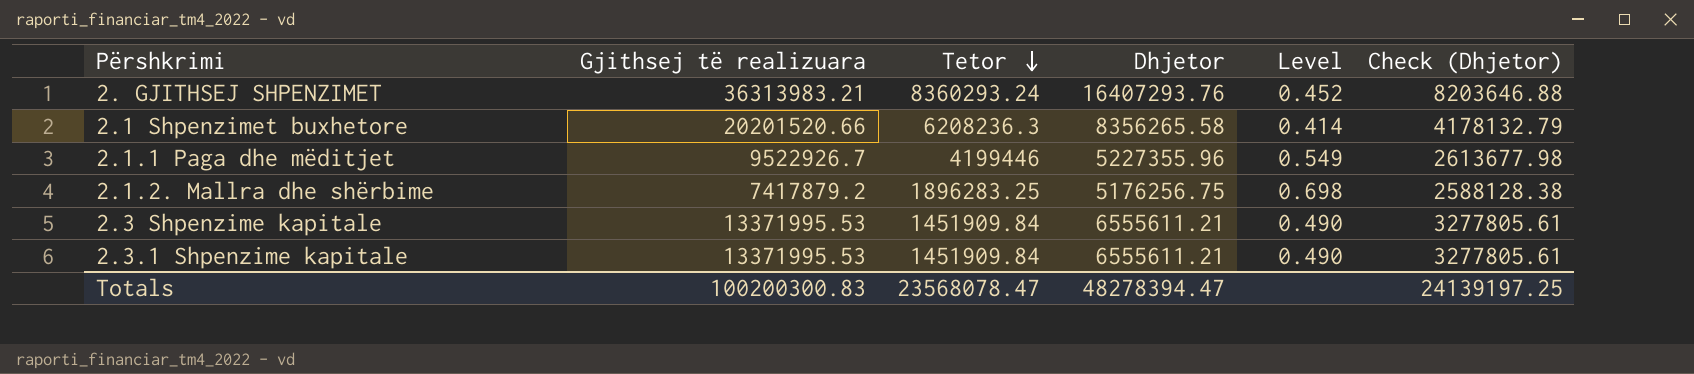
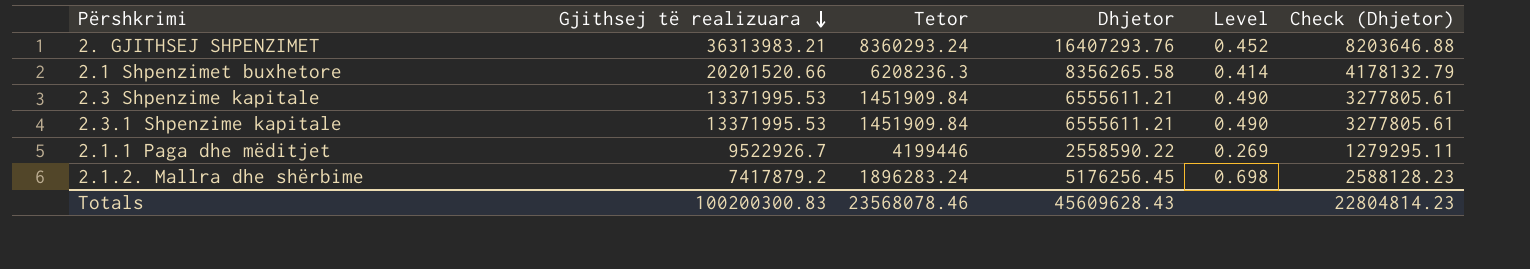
row order: Tetor descending -> Gjithsej të realizuara descending
2.1.1 Paga dhe mëditjet | Dhjetor: 5227355.96 -> 2558590.22
2.1.1 Paga dhe mëditjet | Level: 0.549 -> 0.269
2.1.1 Paga dhe mëditjet | Check (Dhjetor): 2613677.98 -> 1279295.11
2.1.2. Mallra dhe shërbime | Tetor: 1896283.25 -> 1896283.24
2.1.2. Mallra dhe shërbime | Dhjetor: 5176256.75 -> 5176256.45
2.1.2. Mallra dhe shërbime | Check (Dhjetor): 2588128.38 -> 2588128.23
Totals | Tetor: 23568078.47 -> 23568078.46
Totals | Dhjetor: 48278394.47 -> 45609628.43
Totals | Check (Dhjetor): 24139197.25 -> 22804814.23

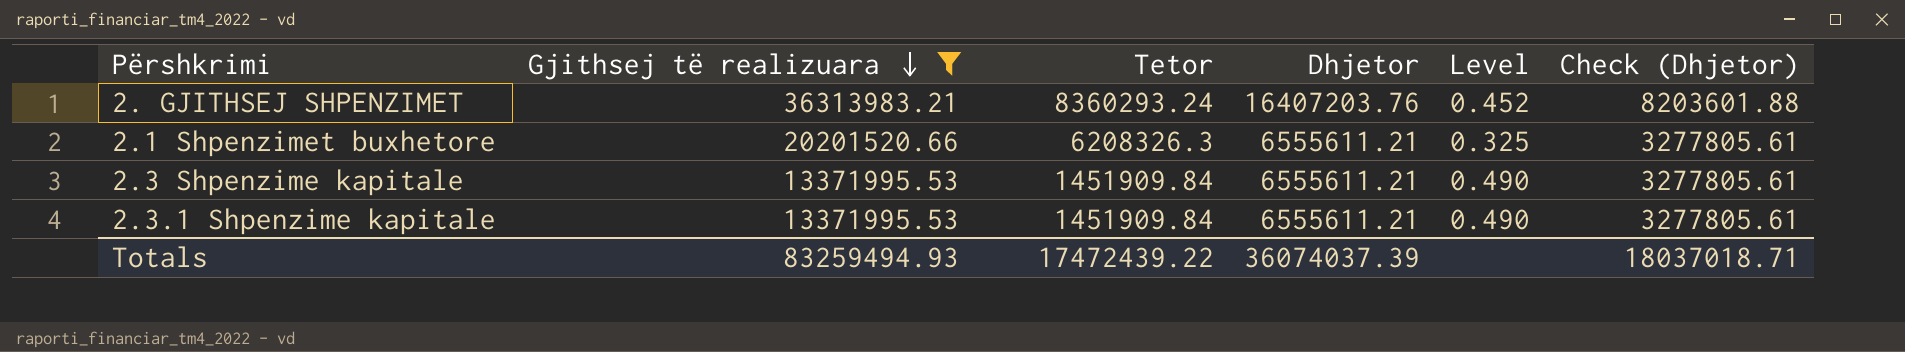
filter: none -> Gjithsej të realizuara >= 13371995.53
2. GJITHSEJ SHPENZIMET | Dhjetor: 16407293.76 -> 16407203.76
2. GJITHSEJ SHPENZIMET | Check (Dhjetor): 8203646.88 -> 8203601.88
2.1 Shpenzimet buxhetore | Tetor: 6208236.3 -> 6208326.3
2.1 Shpenzimet buxhetore | Dhjetor: 8356265.58 -> 6555611.21
2.1 Shpenzimet buxhetore | Level: 0.414 -> 0.325
2.1 Shpenzimet buxhetore | Check (Dhjetor): 4178132.79 -> 3277805.61
Totals | Gjithsej të realizuara: 100200300.83 -> 83259494.93
Totals | Tetor: 23568078.46 -> 17472439.22
Totals | Dhjetor: 45609628.43 -> 36074037.39
Totals | Check (Dhjetor): 22804814.23 -> 18037018.71

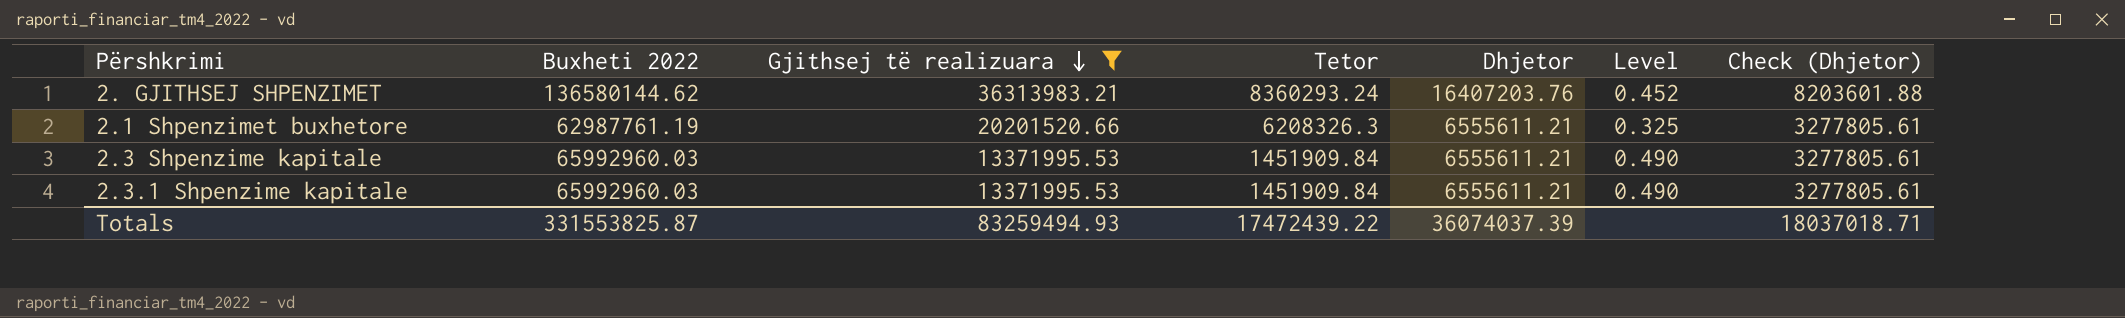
column Buxheti 2022 | position: none -> 2

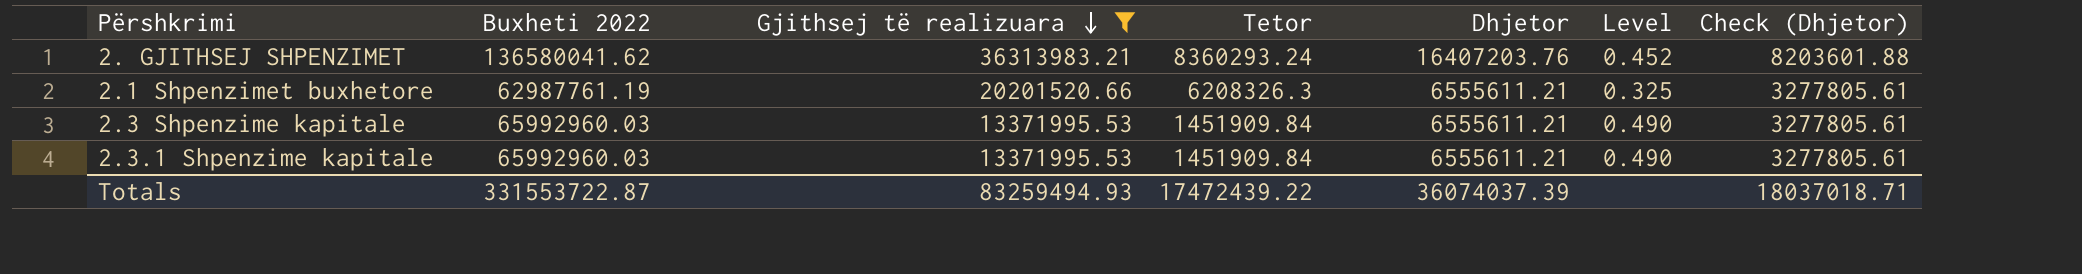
2. GJITHSEJ SHPENZIMET | Buxheti 2022: 136580144.62 -> 136580041.62
Totals | Buxheti 2022: 331553825.87 -> 331553722.87

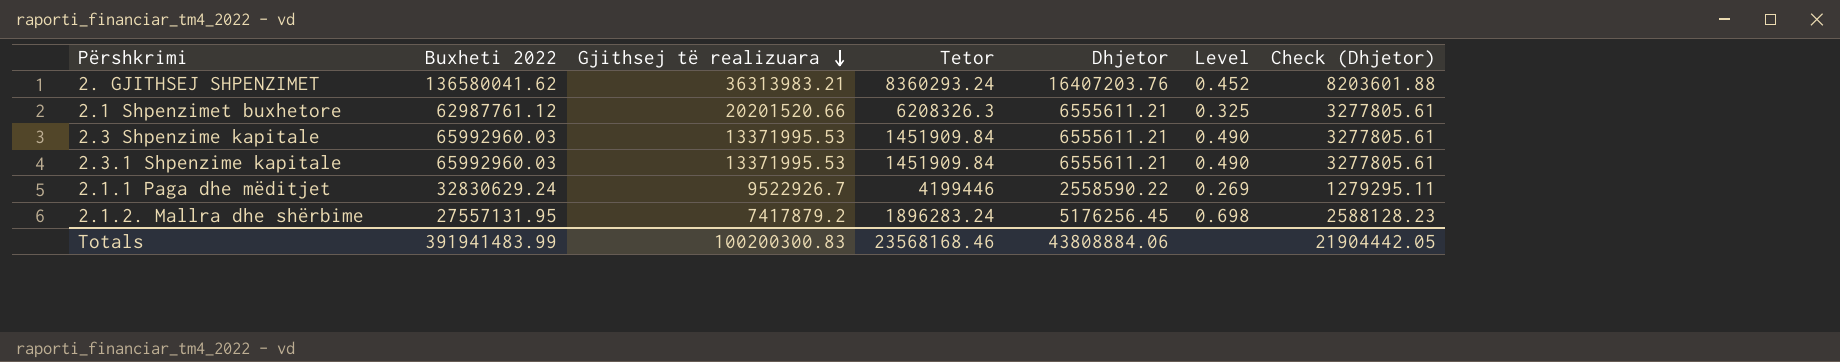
filter: Gjithsej të realizuara >= 13371995.53 -> none
2.1 Shpenzimet buxhetore | Buxheti 2022: 62987761.19 -> 62987761.12
Totals | Buxheti 2022: 331553722.87 -> 391941483.99
Totals | Gjithsej të realizuara: 83259494.93 -> 100200300.83
Totals | Tetor: 17472439.22 -> 23568168.46
Totals | Dhjetor: 36074037.39 -> 43808884.06
Totals | Check (Dhjetor): 18037018.71 -> 21904442.05

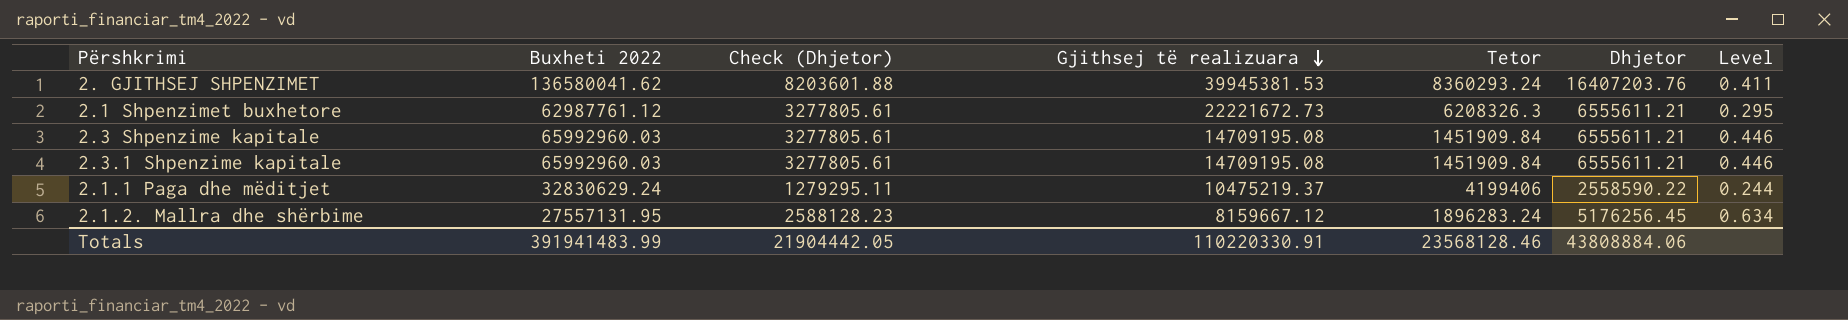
column Check (Dhjetor) | position: 7 -> 3
2. GJITHSEJ SHPENZIMET | Gjithsej të realizuara: 36313983.21 -> 39945381.53
2. GJITHSEJ SHPENZIMET | Level: 0.452 -> 0.411
2.1 Shpenzimet buxhetore | Gjithsej të realizuara: 20201520.66 -> 22221672.73
2.1 Shpenzimet buxhetore | Level: 0.325 -> 0.295
2.3 Shpenzime kapitale | Gjithsej të realizuara: 13371995.53 -> 14709195.08
2.3 Shpenzime kapitale | Level: 0.490 -> 0.446
2.3.1 Shpenzime kapitale | Gjithsej të realizuara: 13371995.53 -> 14709195.08
2.3.1 Shpenzime kapitale | Level: 0.490 -> 0.446
2.1.1 Paga dhe mëditjet | Gjithsej të realizuara: 9522926.7 -> 10475219.37
2.1.1 Paga dhe mëditjet | Tetor: 4199446 -> 4199406
2.1.1 Paga dhe mëditjet | Level: 0.269 -> 0.244
2.1.2. Mallra dhe shërbime | Gjithsej të realizuara: 7417879.2 -> 8159667.12
2.1.2. Mallra dhe shërbime | Level: 0.698 -> 0.634
Totals | Gjithsej të realizuara: 100200300.83 -> 110220330.91
Totals | Tetor: 23568168.46 -> 23568128.46

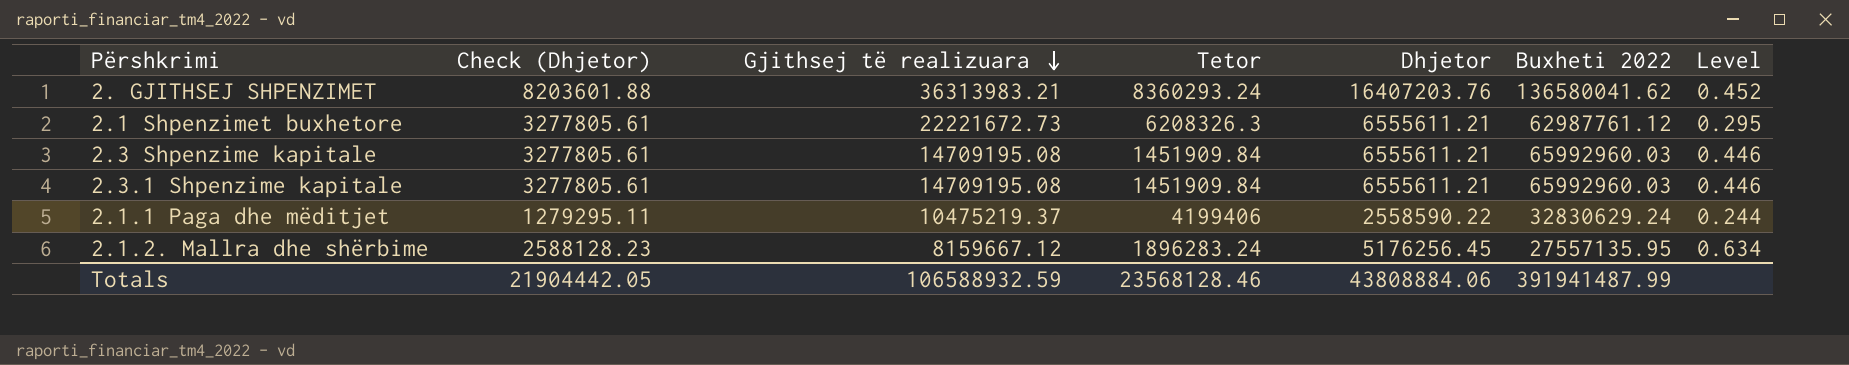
column Buxheti 2022 | position: 2 -> 6
2. GJITHSEJ SHPENZIMET | Gjithsej të realizuara: 39945381.53 -> 36313983.21
2. GJITHSEJ SHPENZIMET | Level: 0.411 -> 0.452
2.1.2. Mallra dhe shërbime | Buxheti 2022: 27557131.95 -> 27557135.95
Totals | Gjithsej të realizuara: 110220330.91 -> 106588932.59
Totals | Buxheti 2022: 391941483.99 -> 391941487.99

